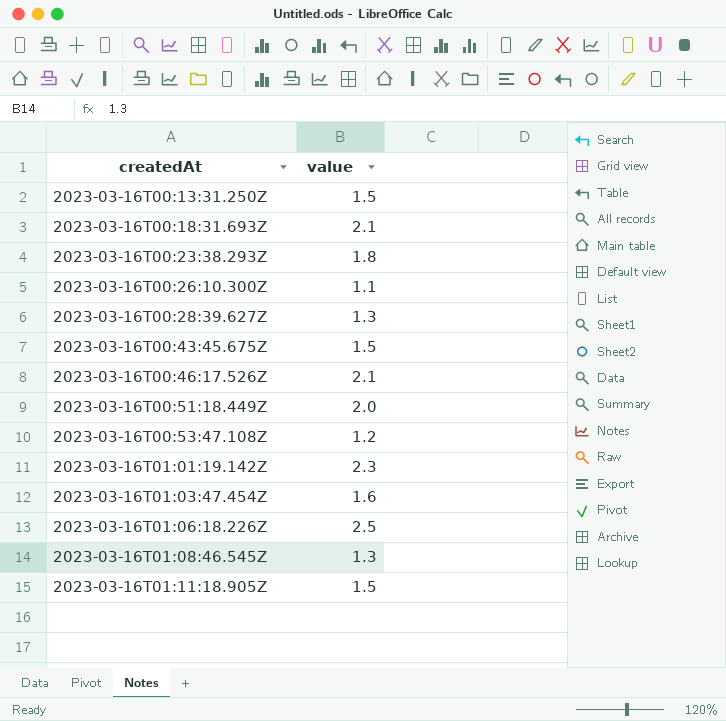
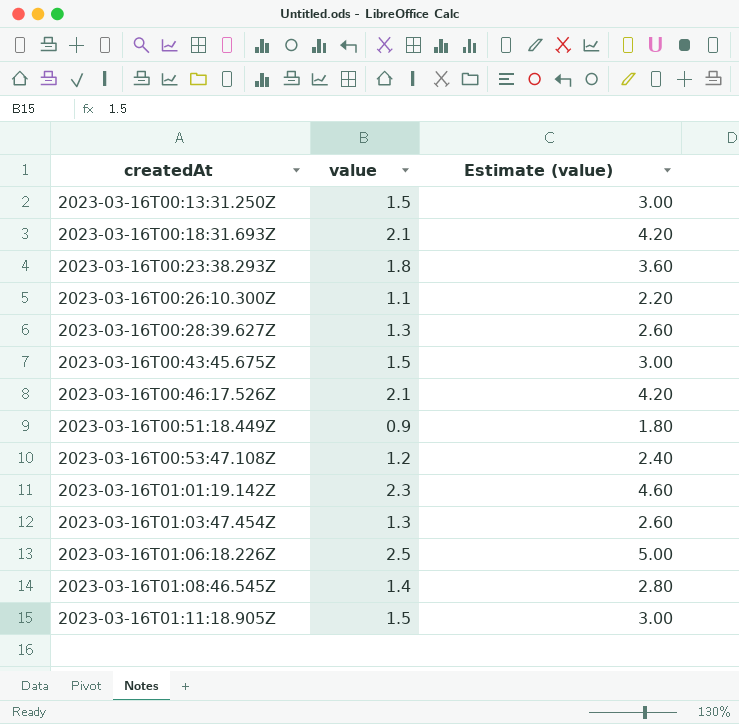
column Estimate (value) | formula: none -> [value] * 2
2023-03-16T00:51:18.449Z | value: 2.0 -> 0.9
2023-03-16T01:03:47.454Z | value: 1.6 -> 1.3
2023-03-16T01:08:46.545Z | value: 1.3 -> 1.4

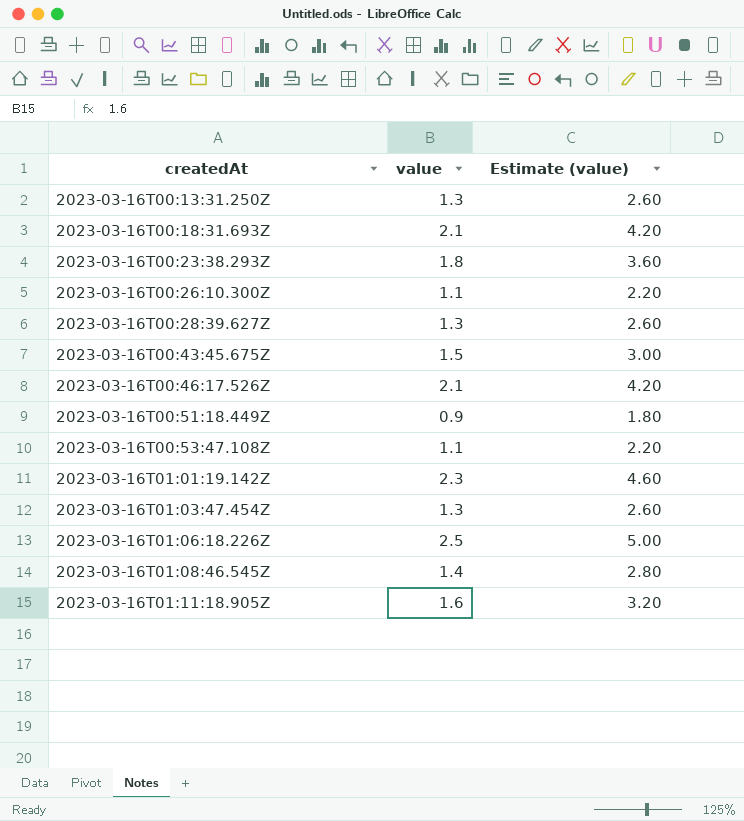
2023-03-16T00:13:31.250Z | value: 1.5 -> 1.3
2023-03-16T00:13:31.250Z | Estimate (value): 3.00 -> 2.60
2023-03-16T00:53:47.108Z | value: 1.2 -> 1.1
2023-03-16T00:53:47.108Z | Estimate (value): 2.40 -> 2.20
2023-03-16T01:11:18.905Z | value: 1.5 -> 1.6
2023-03-16T01:11:18.905Z | Estimate (value): 3.00 -> 3.20

